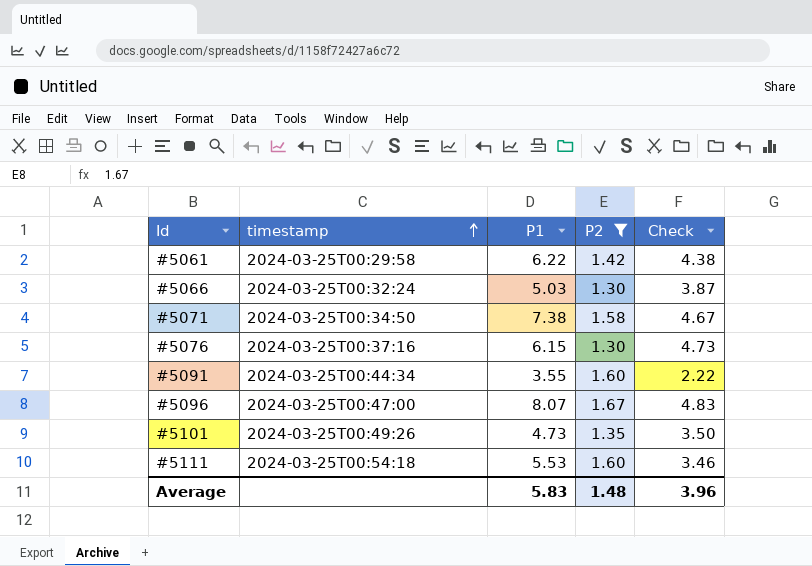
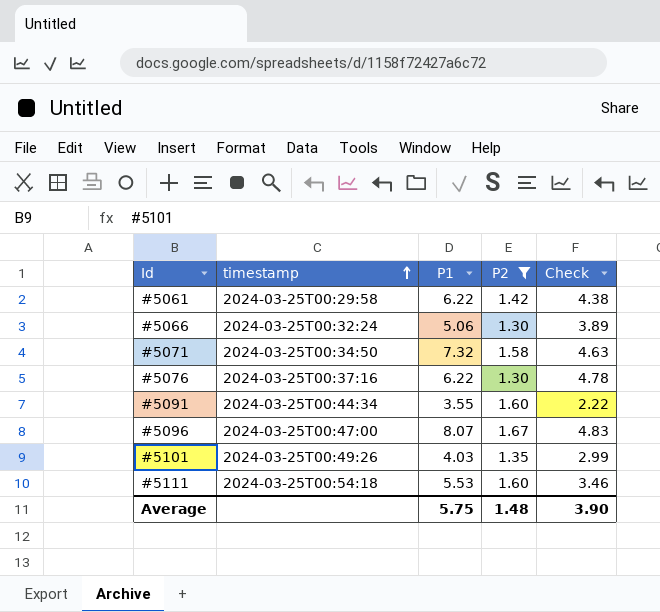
#5066 | P1: 5.03 -> 5.06
#5066 | Check: 3.87 -> 3.89
#5071 | P1: 7.38 -> 7.32
#5071 | Check: 4.67 -> 4.63
#5076 | P1: 6.15 -> 6.22
#5076 | Check: 4.73 -> 4.78
#5101 | P1: 4.73 -> 4.03
#5101 | Check: 3.50 -> 2.99
Average | P1: 5.83 -> 5.75
Average | Check: 3.96 -> 3.90

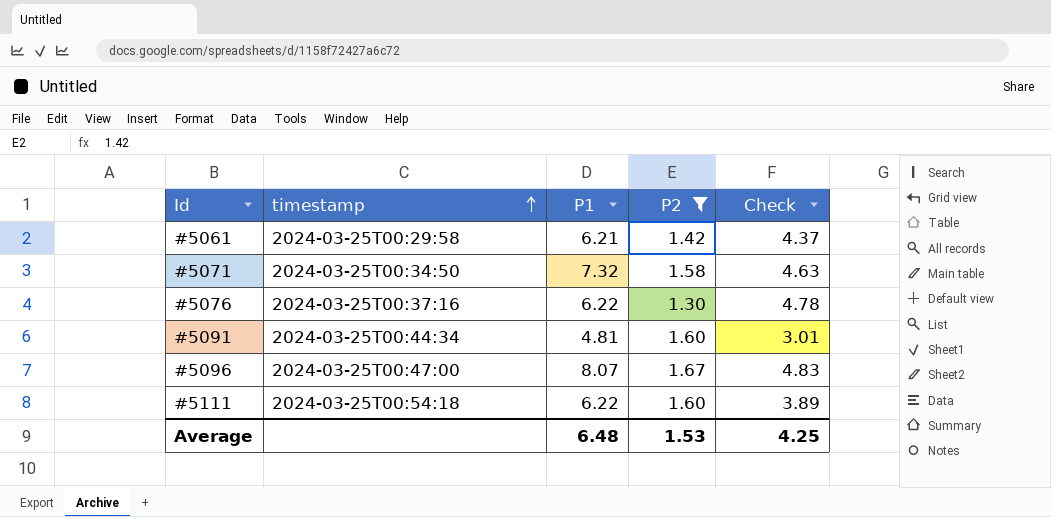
row #5066: 2024-03-25T00:32:24 | 5.06 | 1.30 | 3.89 -> none
row #5101: 2024-03-25T00:49:26 | 4.03 | 1.35 | 2.99 -> none
#5061 | P1: 6.22 -> 6.21
#5061 | Check: 4.38 -> 4.37
#5091 | P1: 3.55 -> 4.81
#5091 | Check: 2.22 -> 3.01
#5111 | P1: 5.53 -> 6.22
#5111 | Check: 3.46 -> 3.89
Average | P1: 5.75 -> 6.48
Average | P2: 1.48 -> 1.53
Average | Check: 3.90 -> 4.25

